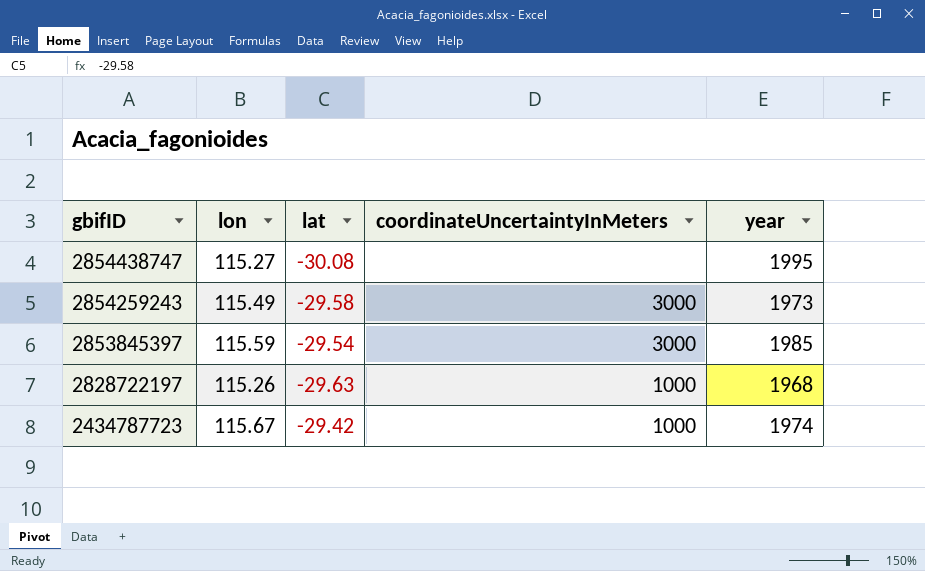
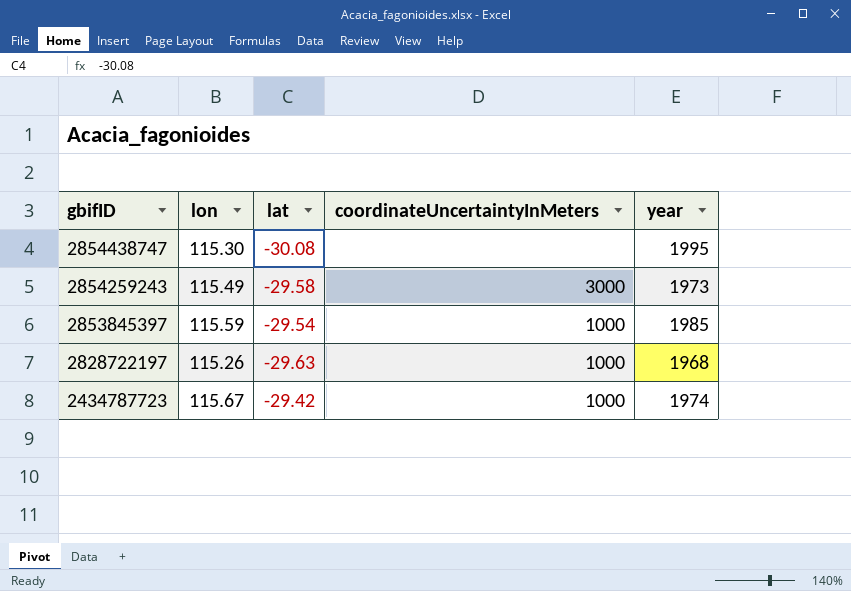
2854438747 | lon: 115.27 -> 115.30
2853845397 | coordinateUncertaintyInMeters: 3000 -> 1000

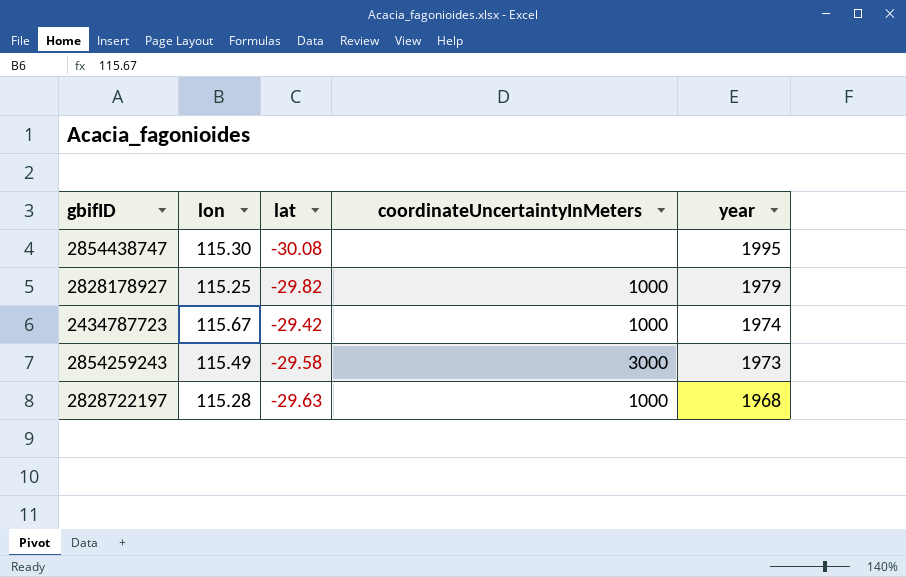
row order: gbifID descending -> year descending
row 2853845397: 115.59 | -29.54 | 1000 | 1985 -> none
row 2828178927: none -> 115.25 | -29.82 | 1000 | 1979
2828722197 | lon: 115.26 -> 115.28

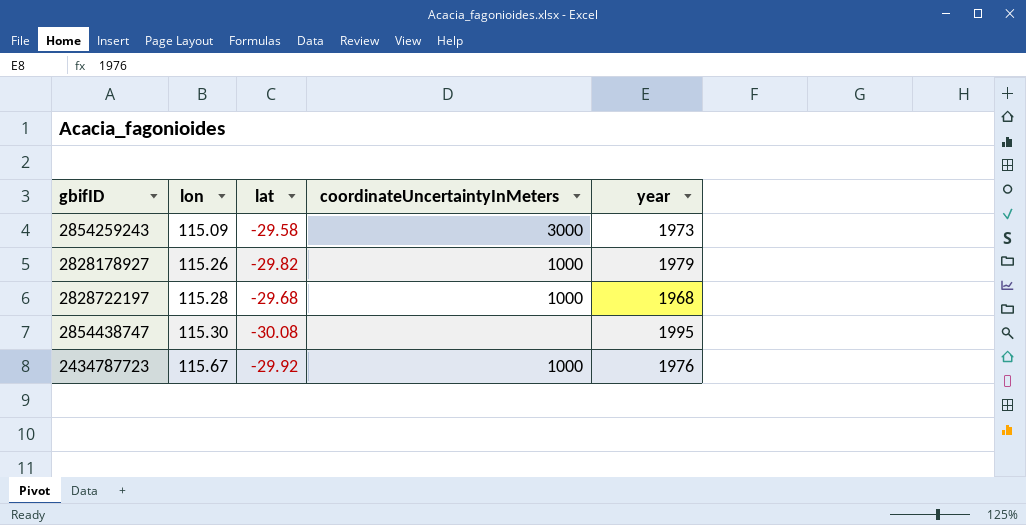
row order: year descending -> lon ascending
2854259243 | lon: 115.49 -> 115.09
2828178927 | lon: 115.25 -> 115.26
2828722197 | lat: -29.63 -> -29.68
2434787723 | lat: -29.42 -> -29.92
2434787723 | year: 1974 -> 1976

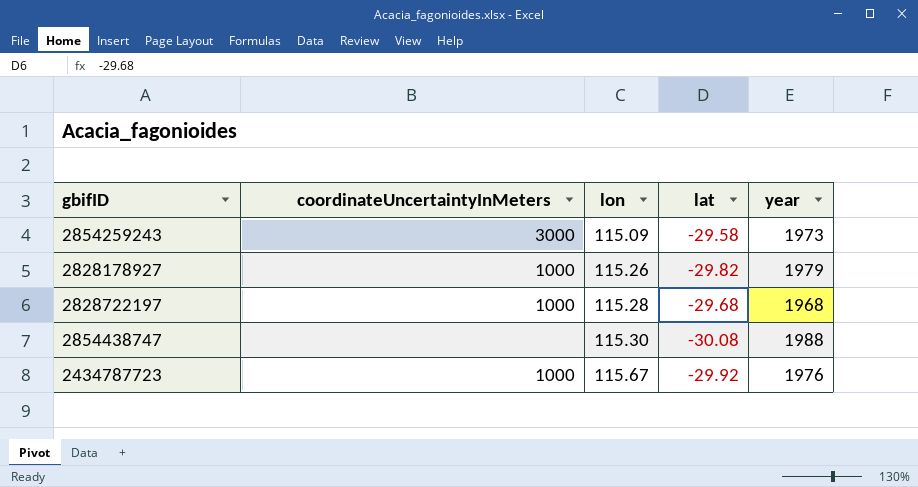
column coordinateUncertaintyInMeters | position: 4 -> 2
2854438747 | year: 1995 -> 1988

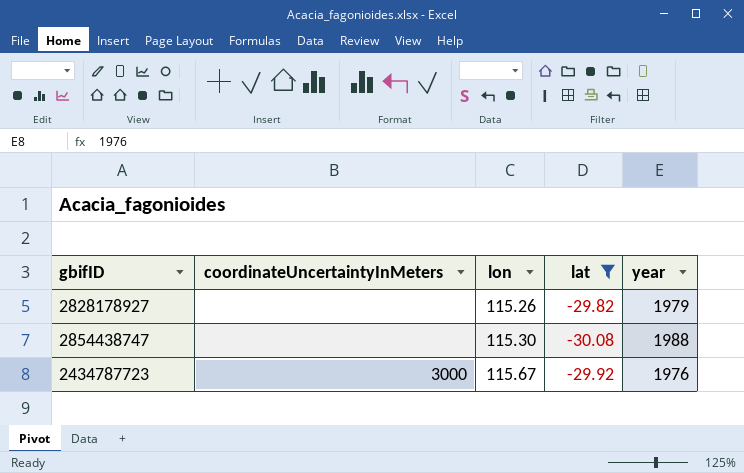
filter: none -> lat <= -29.82
2828178927 | coordinateUncertaintyInMeters: 1000 -> none
2434787723 | coordinateUncertaintyInMeters: 1000 -> 3000

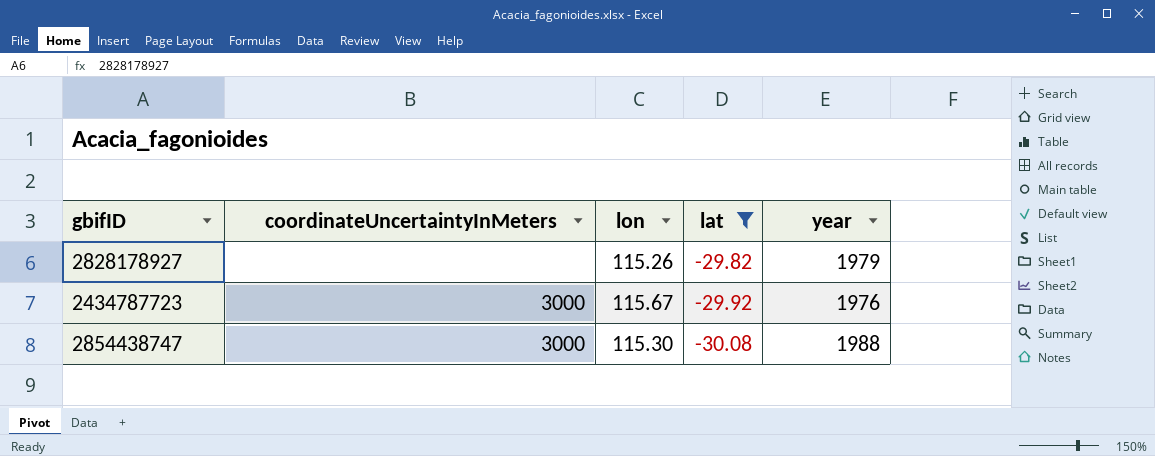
row order: lon ascending -> lat descending
2854438747 | coordinateUncertaintyInMeters: none -> 3000

